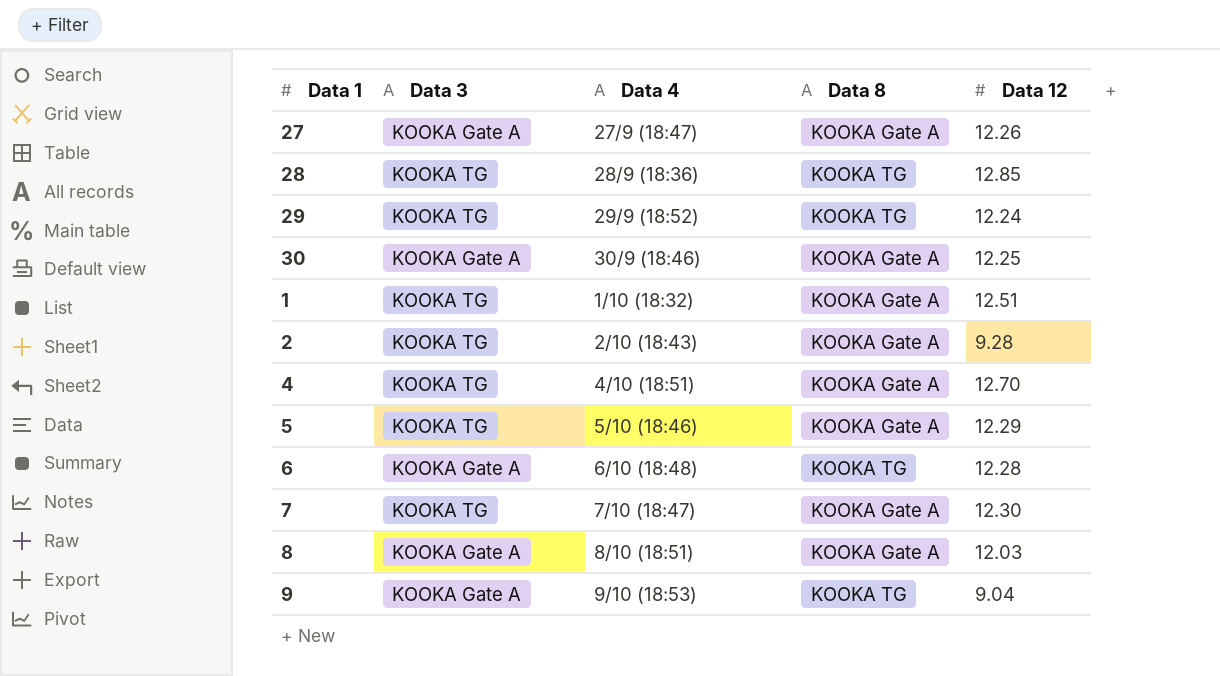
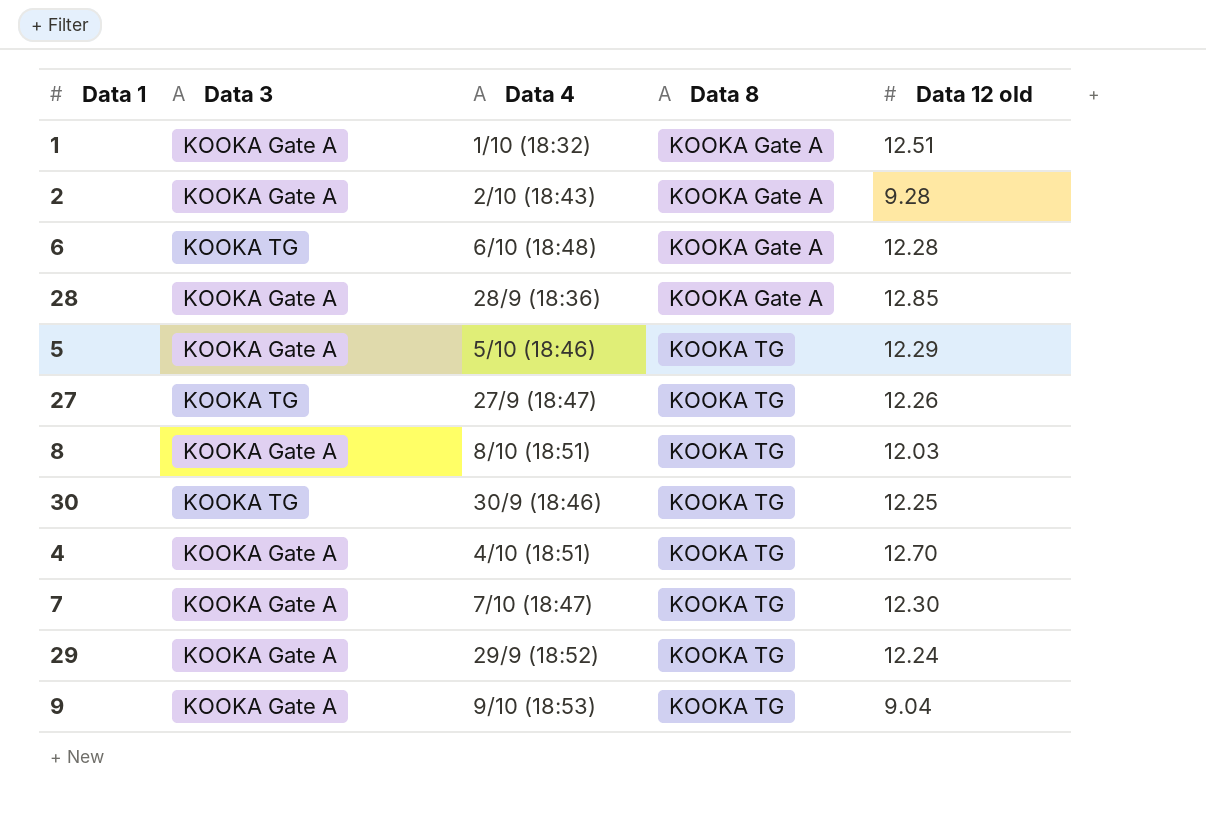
row order: none -> Data 8 ascending
column name: Data 12 -> Data 12 old
1 | Data 3: KOOKA TG -> KOOKA Gate A
2 | Data 3: KOOKA TG -> KOOKA Gate A
6 | Data 3: KOOKA Gate A -> KOOKA TG
6 | Data 8: KOOKA TG -> KOOKA Gate A
28 | Data 3: KOOKA TG -> KOOKA Gate A
28 | Data 8: KOOKA TG -> KOOKA Gate A
5 | Data 3: KOOKA TG -> KOOKA Gate A
5 | Data 8: KOOKA Gate A -> KOOKA TG
27 | Data 3: KOOKA Gate A -> KOOKA TG
27 | Data 8: KOOKA Gate A -> KOOKA TG
8 | Data 8: KOOKA Gate A -> KOOKA TG
30 | Data 3: KOOKA Gate A -> KOOKA TG
30 | Data 8: KOOKA Gate A -> KOOKA TG
4 | Data 3: KOOKA TG -> KOOKA Gate A
4 | Data 8: KOOKA Gate A -> KOOKA TG
7 | Data 3: KOOKA TG -> KOOKA Gate A
7 | Data 8: KOOKA Gate A -> KOOKA TG
29 | Data 3: KOOKA TG -> KOOKA Gate A

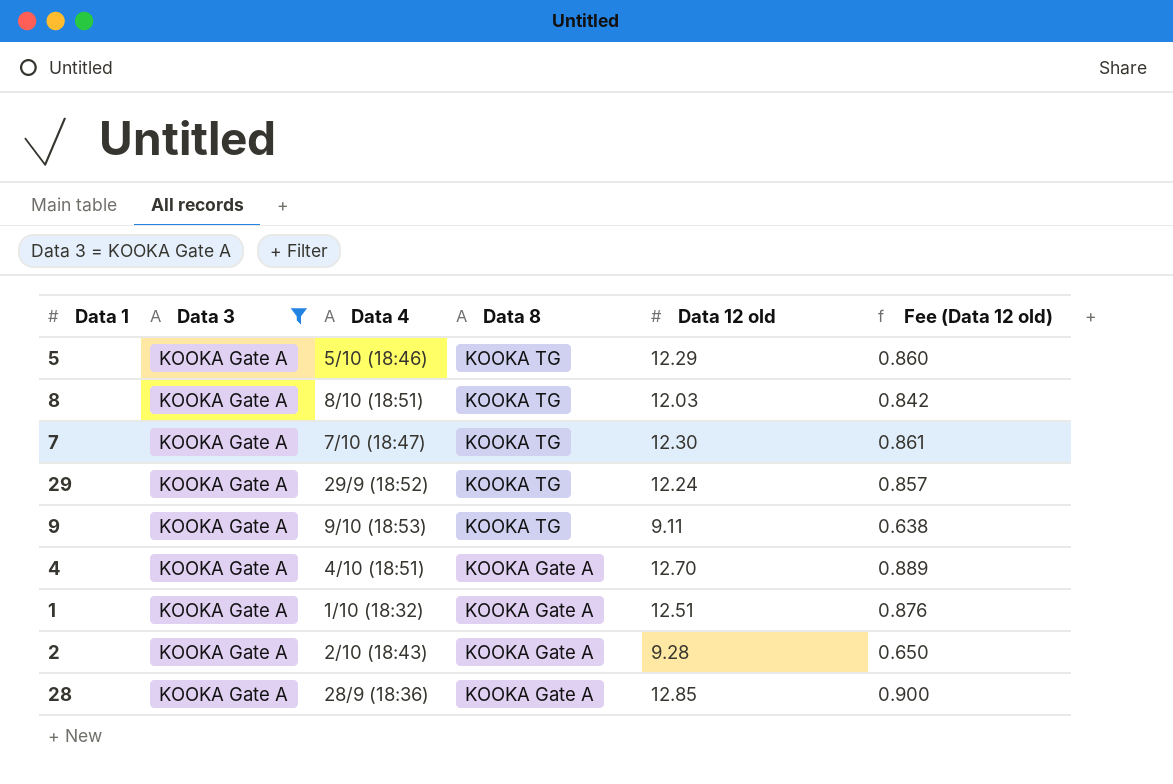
filter: none -> Data 3 = KOOKA Gate A
row order: Data 8 ascending -> Data 8 descending
column Fee (Data 12 old) | formula: none -> [Data 12 old] * 0.07
9 | Data 12 old: 9.04 -> 9.11
4 | Data 8: KOOKA TG -> KOOKA Gate A

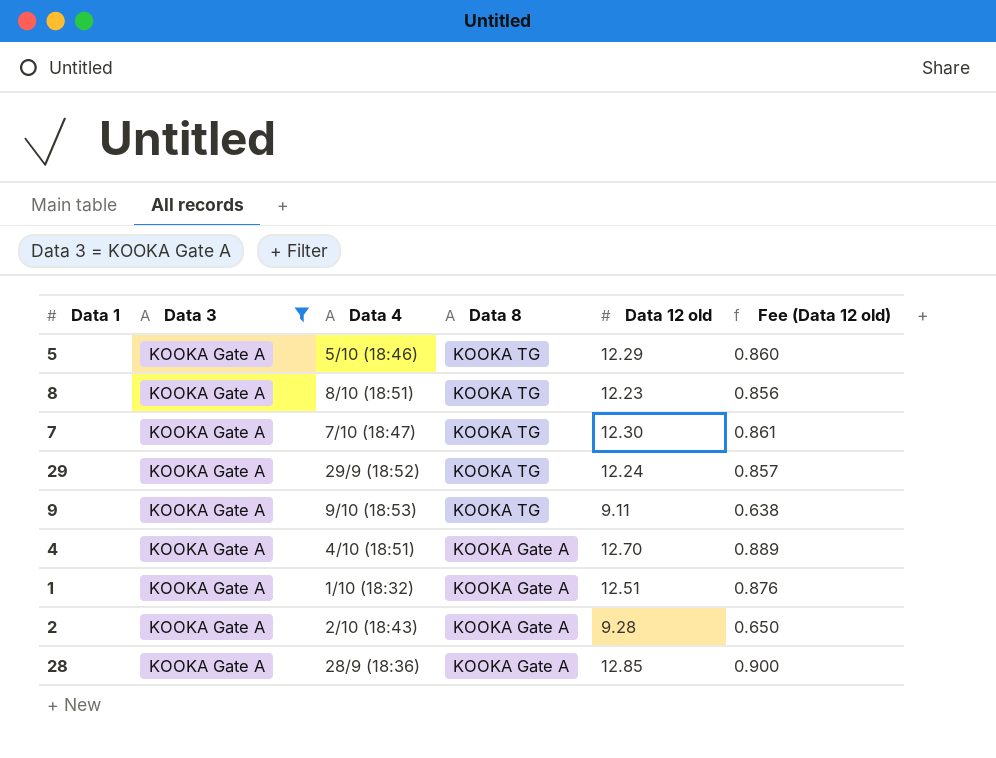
8 | Data 12 old: 12.03 -> 12.23
8 | Fee (Data 12 old): 0.842 -> 0.856

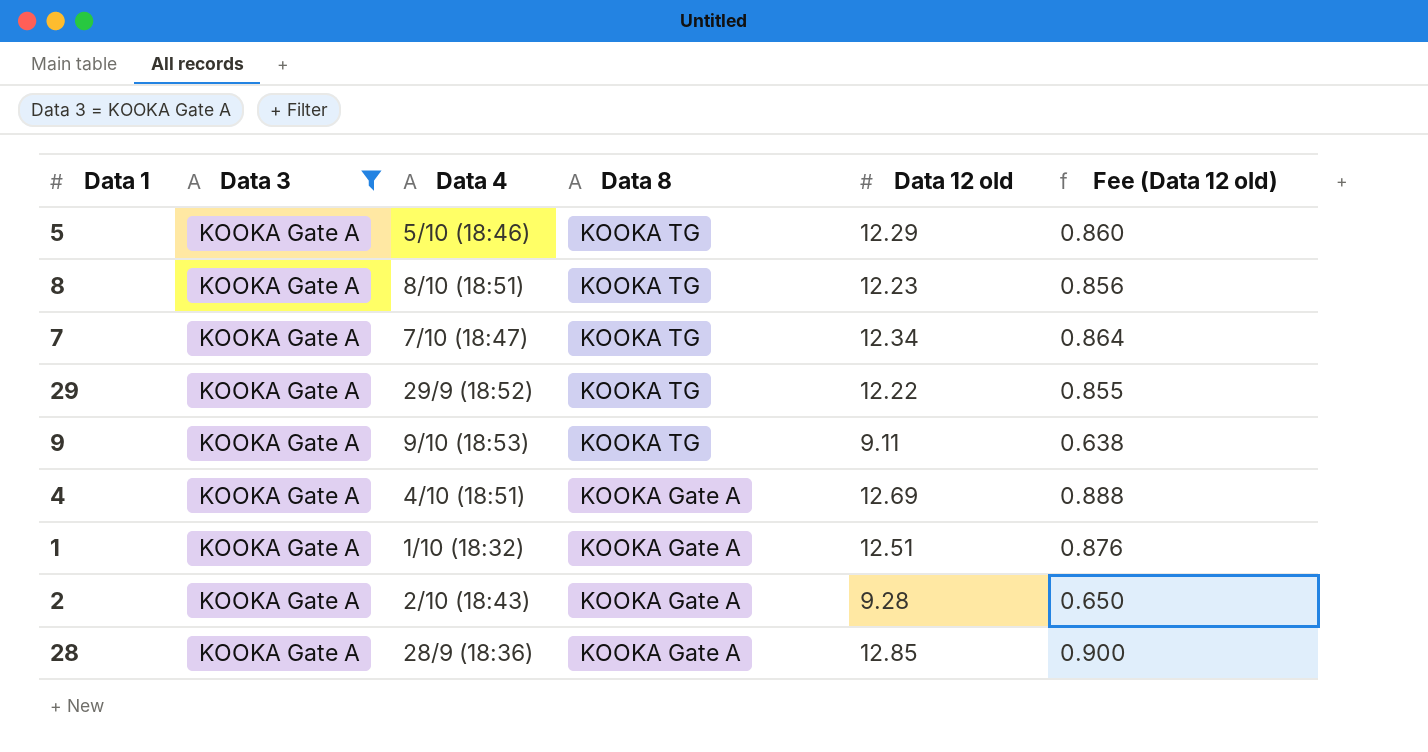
7 | Data 12 old: 12.30 -> 12.34
7 | Fee (Data 12 old): 0.861 -> 0.864
29 | Data 12 old: 12.24 -> 12.22
29 | Fee (Data 12 old): 0.857 -> 0.855
4 | Data 12 old: 12.70 -> 12.69
4 | Fee (Data 12 old): 0.889 -> 0.888

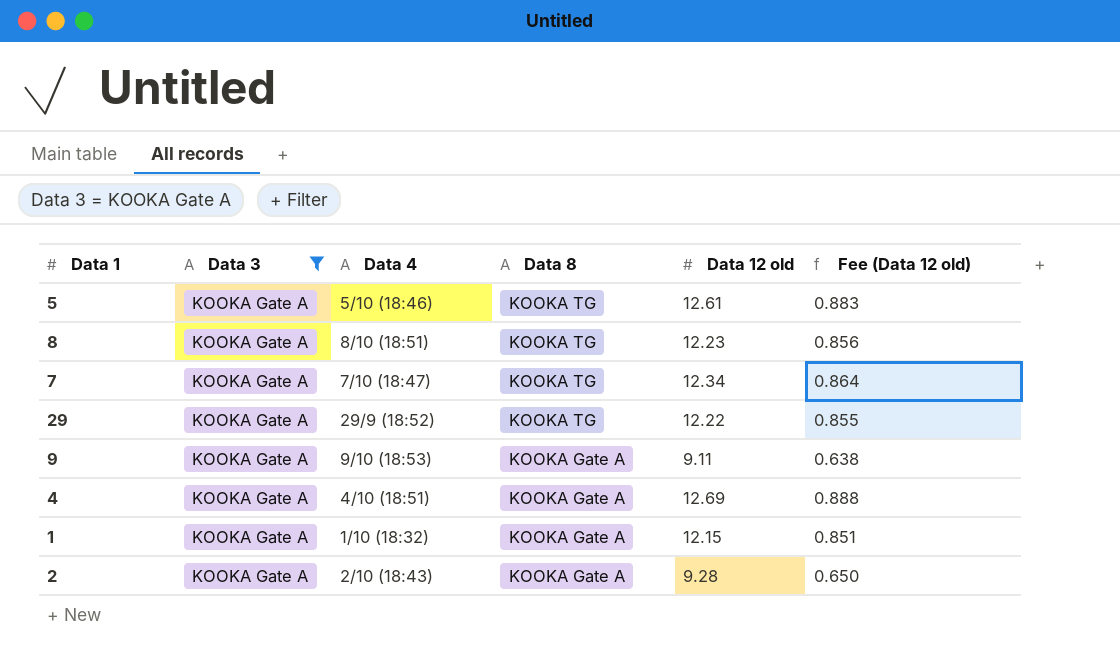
row 28: KOOKA Gate A | 28/9 (18:36) | KOOKA Gate A | 12.85 | 0.900 -> none
5 | Data 12 old: 12.29 -> 12.61
5 | Fee (Data 12 old): 0.860 -> 0.883
9 | Data 8: KOOKA TG -> KOOKA Gate A
1 | Data 12 old: 12.51 -> 12.15
1 | Fee (Data 12 old): 0.876 -> 0.851

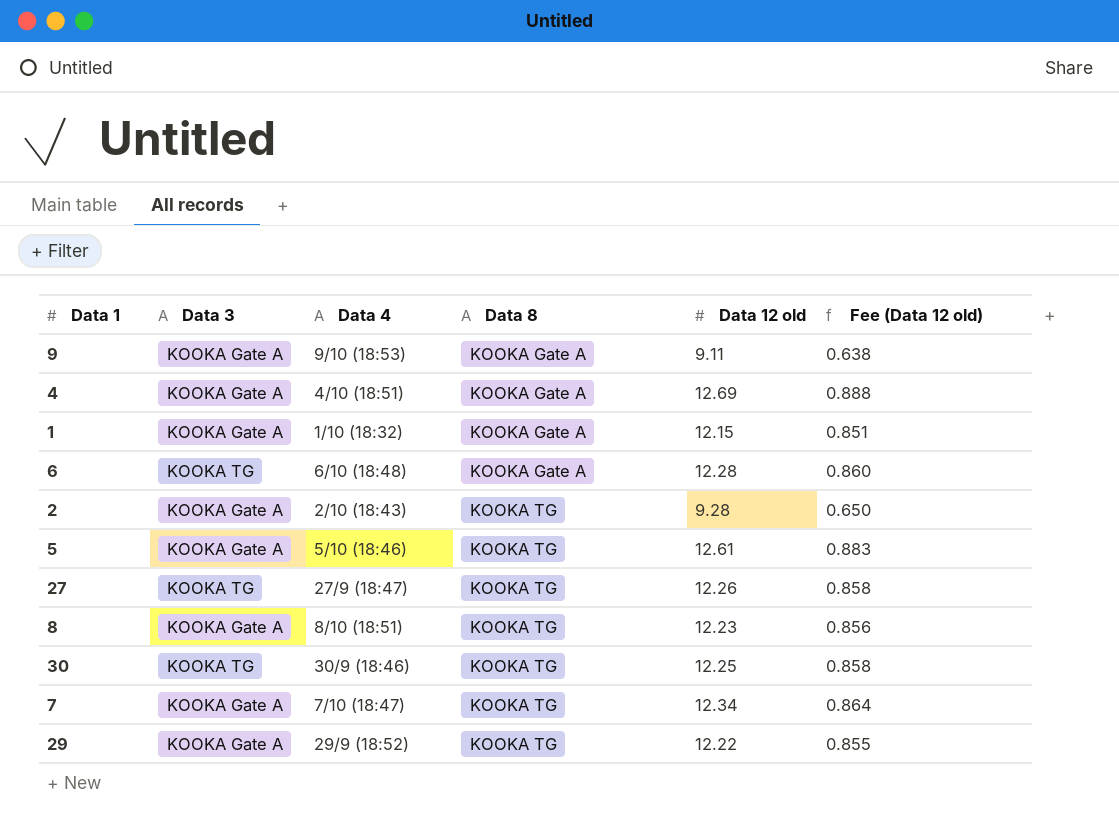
filter: Data 3 = KOOKA Gate A -> none
row order: Data 8 descending -> Data 8 ascending
2 | Data 8: KOOKA Gate A -> KOOKA TG

